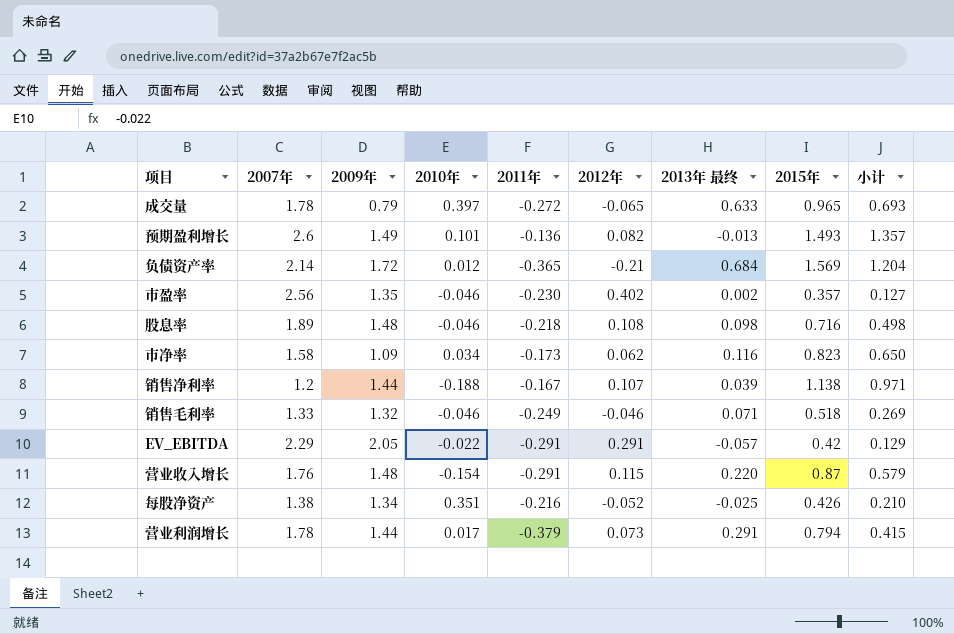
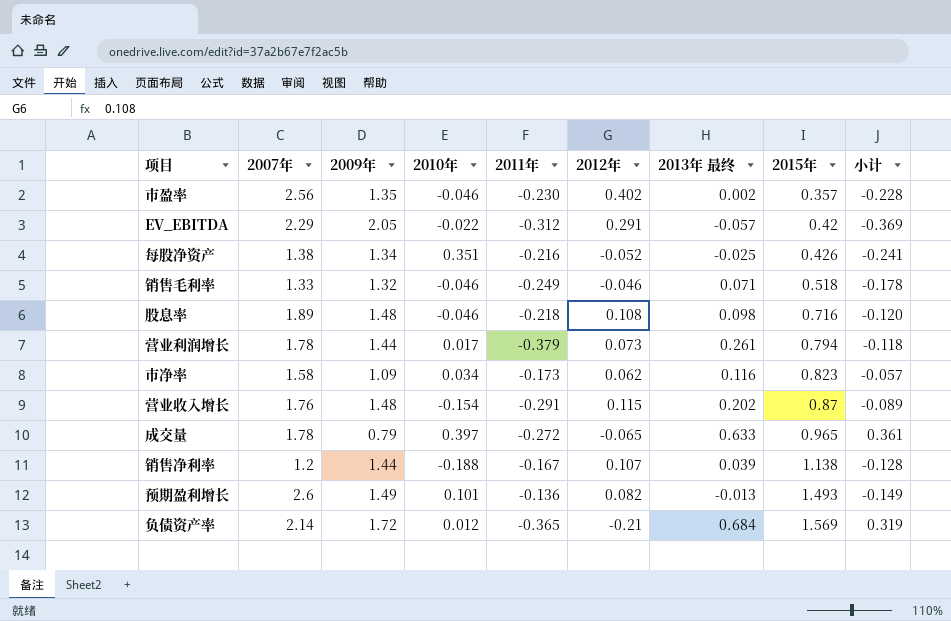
row order: none -> 2015年 ascending
column 小计 | formula: [2011年] + [2015年] -> [2011年] + [2013年 最终]
EV_EBITDA | 2011年: -0.291 -> -0.312
营业利润增长 | 2013年 最终: 0.291 -> 0.261
营业收入增长 | 2013年 最终: 0.220 -> 0.202

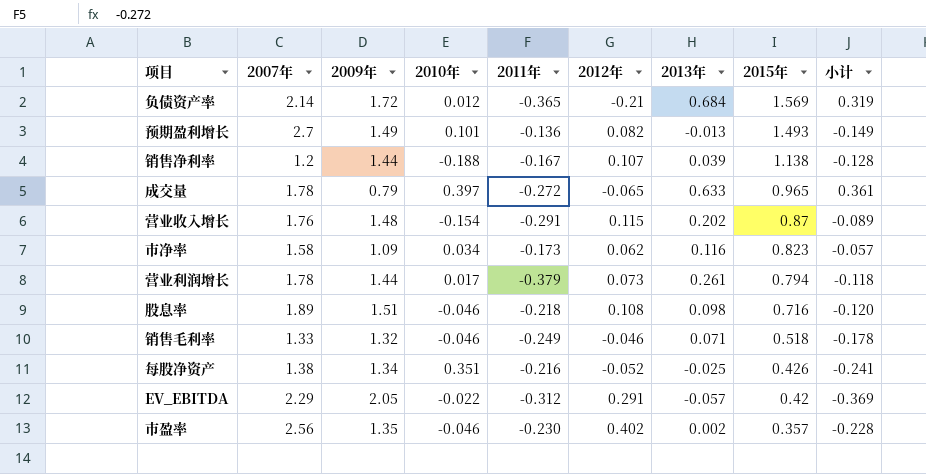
row order: 2015年 ascending -> 2015年 descending
column name: 2013年 最终 -> 2013年
预期盈利增长 | 2007年: 2.6 -> 2.7
股息率 | 2009年: 1.48 -> 1.51

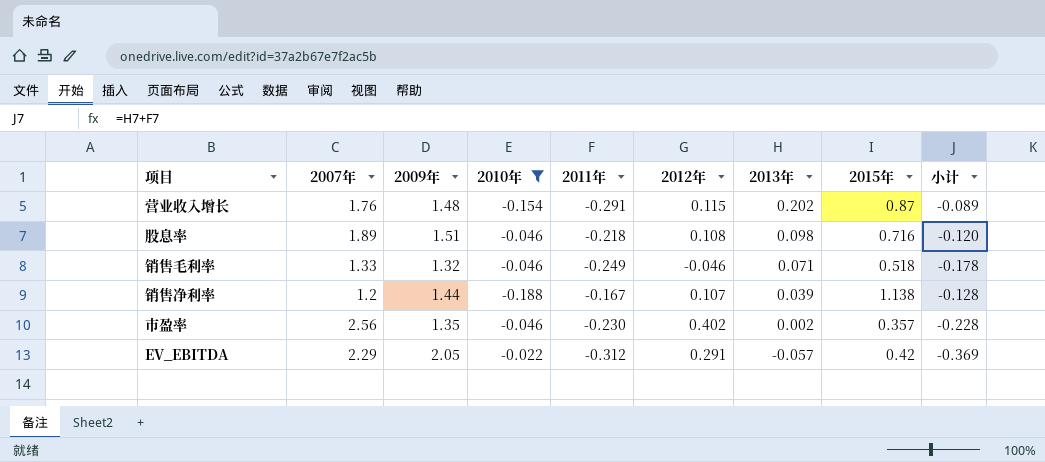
filter: none -> 2010年 <= -0.022
row order: 2015年 descending -> 2013年 descending

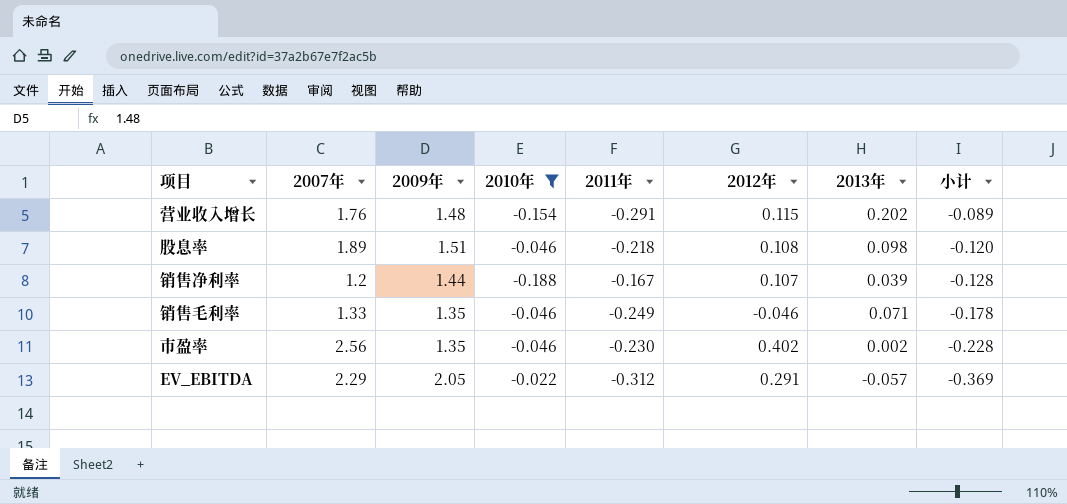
row order: 2013年 descending -> 小计 descending
column 2015年 | position: 8 -> none
销售毛利率 | 2009年: 1.32 -> 1.35

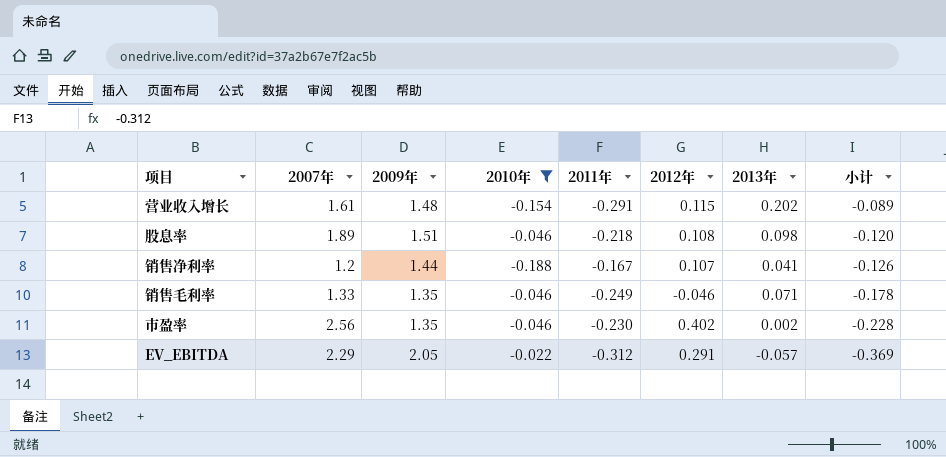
营业收入增长 | 2007年: 1.76 -> 1.61
销售净利率 | 2013年: 0.039 -> 0.041
销售净利率 | 小计: -0.128 -> -0.126

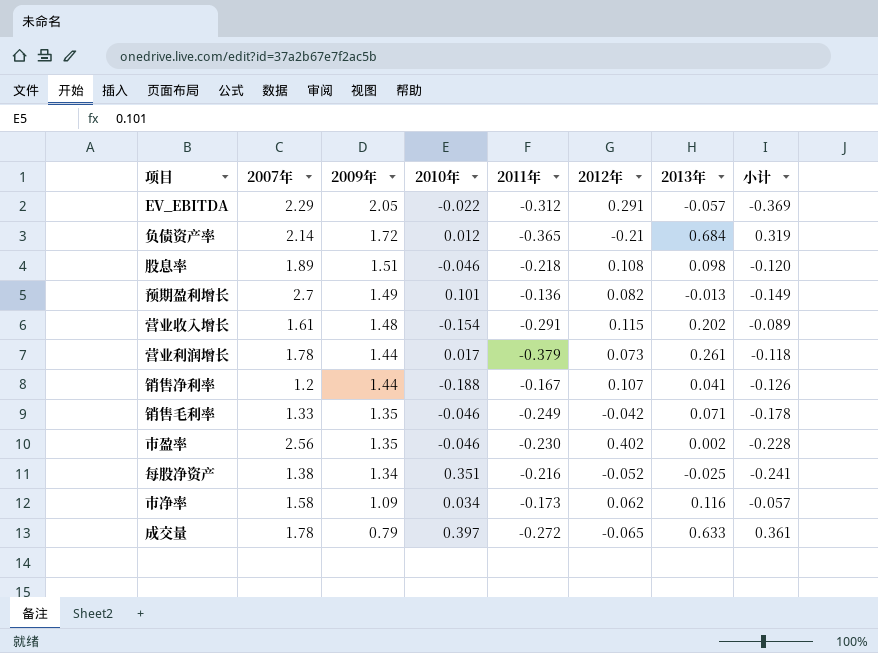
filter: 2010年 <= -0.022 -> none
row order: 小计 descending -> 2009年 descending
销售毛利率 | 2012年: -0.046 -> -0.042

